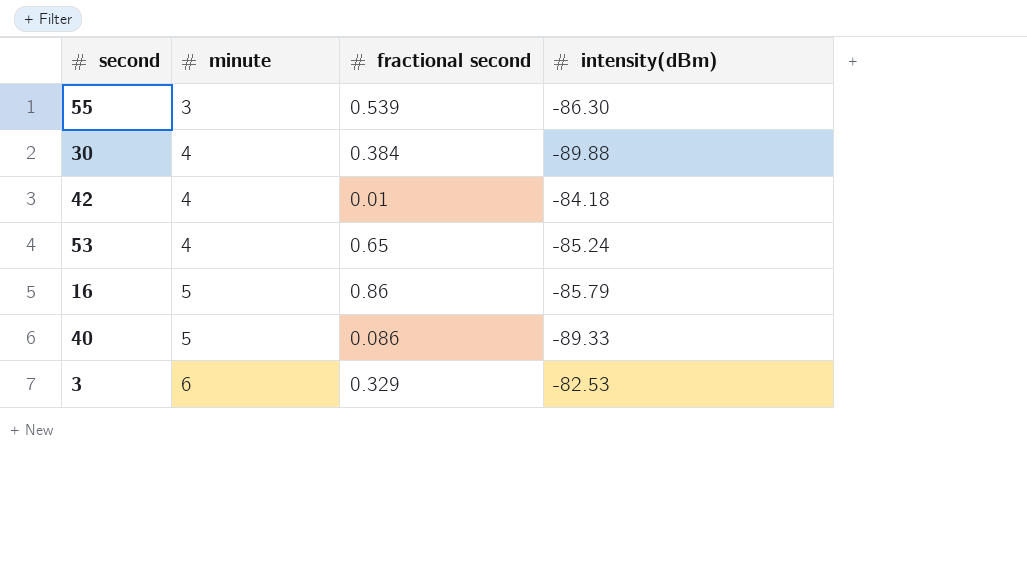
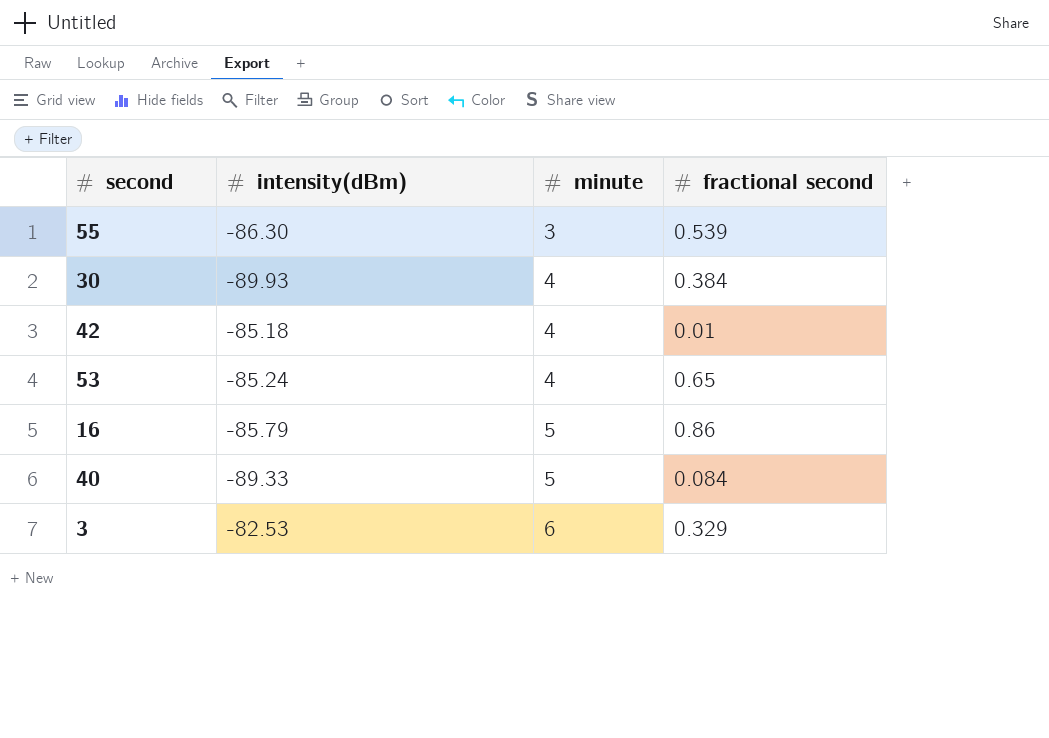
column intensity(dBm) | position: 4 -> 2
30 | intensity(dBm): -89.88 -> -89.93
42 | intensity(dBm): -84.18 -> -85.18
40 | fractional second: 0.086 -> 0.084

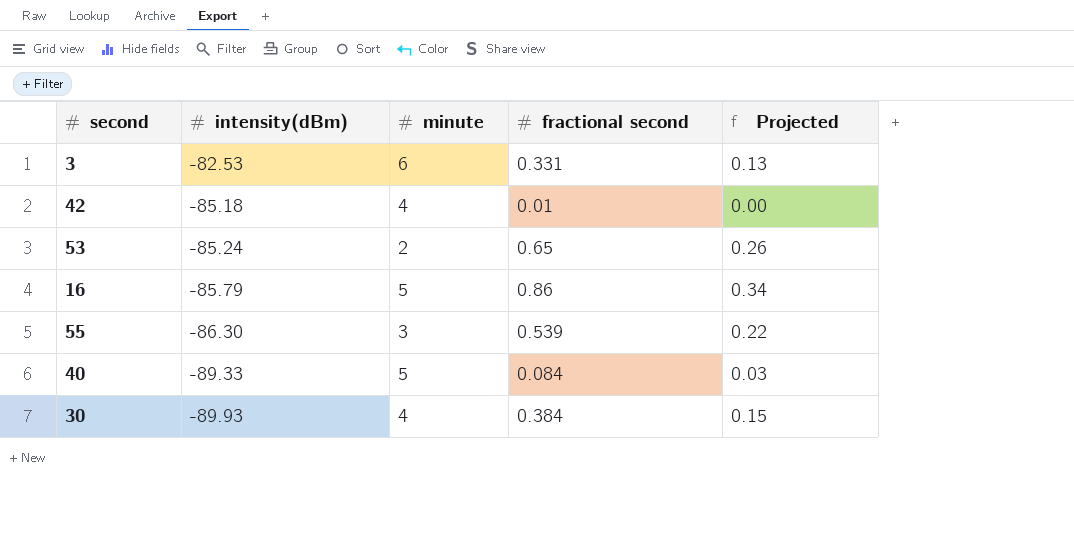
row order: minute ascending -> intensity(dBm) descending
column Projected | formula: none -> [fractional second] * 0.4
3 | fractional second: 0.329 -> 0.331
53 | minute: 4 -> 2

